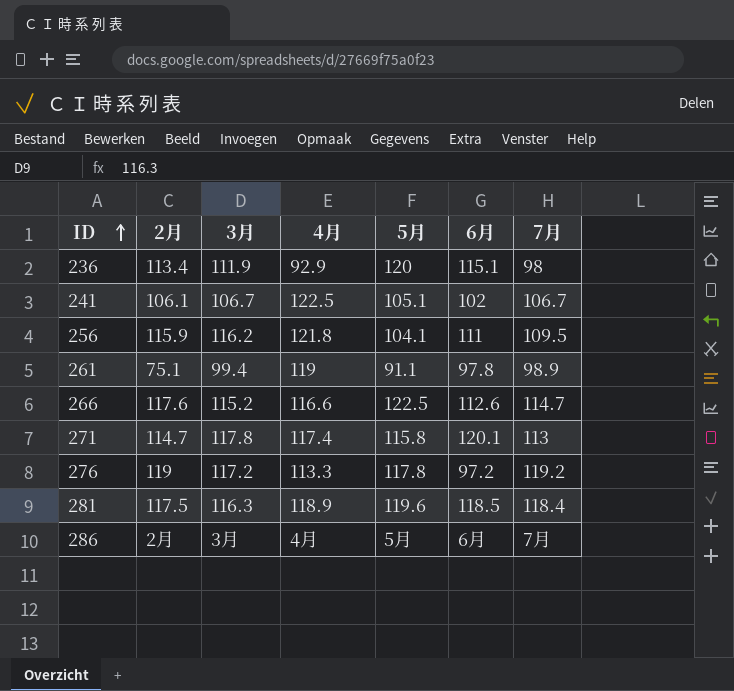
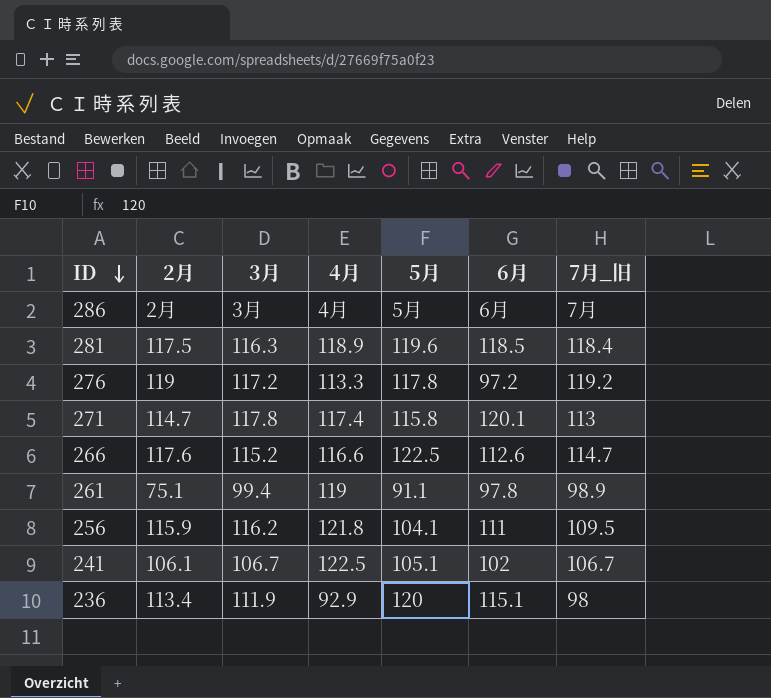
row order: ID ascending -> ID descending
column name: 7月 -> 7月_旧

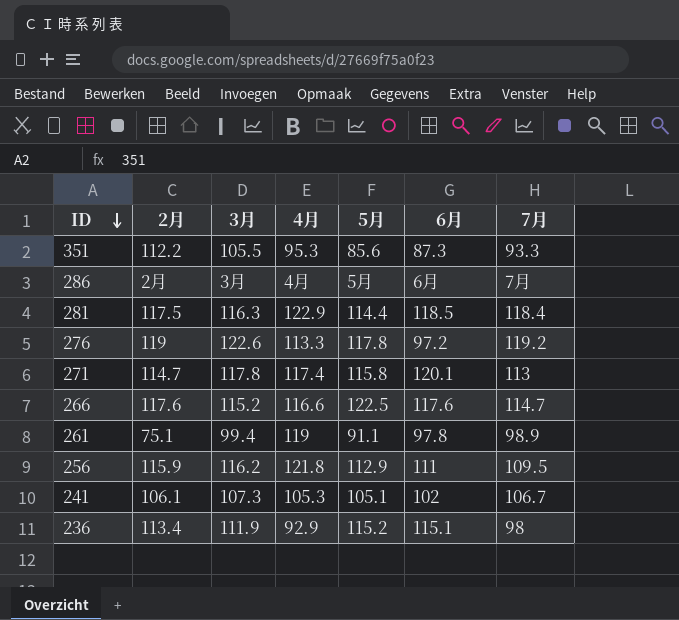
column name: 7月_旧 -> 7月
row 351: none -> 112.2 | 105.5 | 95.3 | 85.6 | 87.3 | 93.3
281 | 4月: 118.9 -> 122.9
281 | 5月: 119.6 -> 114.4
276 | 3月: 117.2 -> 122.6
266 | 6月: 112.6 -> 117.6
256 | 5月: 104.1 -> 112.9
241 | 3月: 106.7 -> 107.3
241 | 4月: 122.5 -> 105.3
236 | 5月: 120 -> 115.2

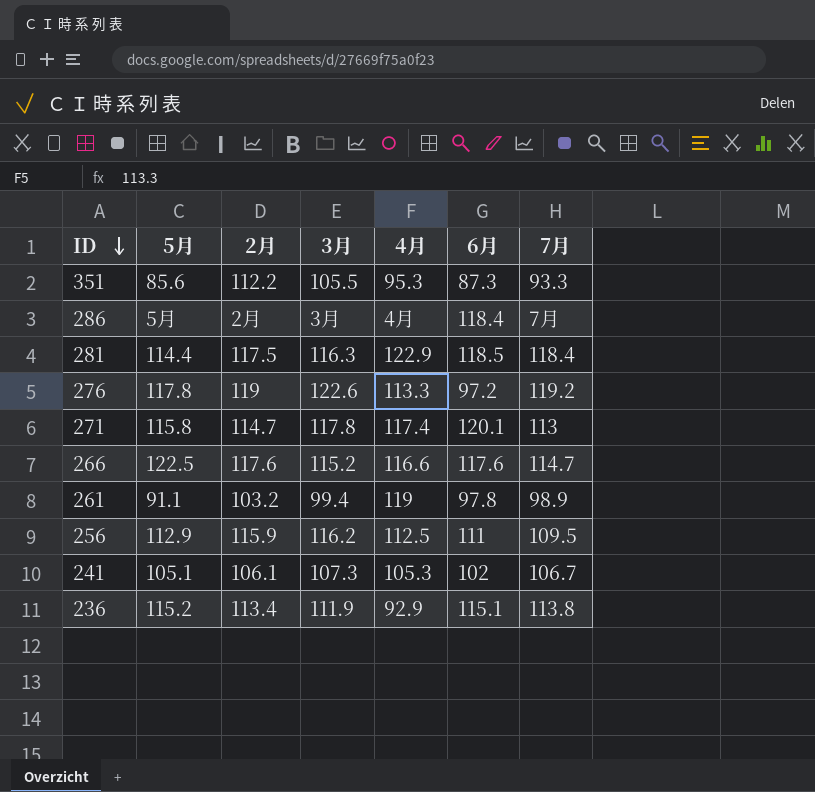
column 5月 | position: 5 -> 2
286 | 6月: 6月 -> 118.4
261 | 2月: 75.1 -> 103.2
256 | 4月: 121.8 -> 112.5
236 | 7月: 98 -> 113.8

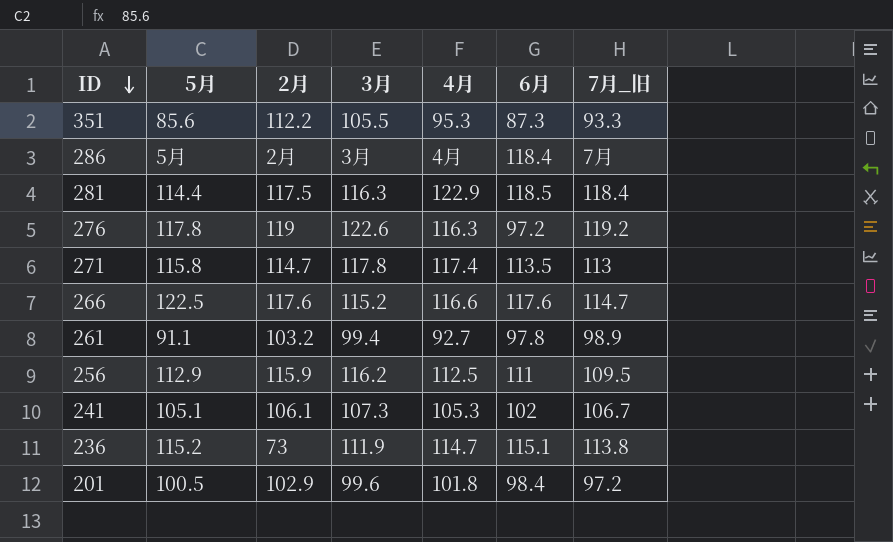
column name: 7月 -> 7月_旧
276 | 4月: 113.3 -> 116.3
271 | 6月: 120.1 -> 113.5
261 | 4月: 119 -> 92.7
236 | 2月: 113.4 -> 73
236 | 4月: 92.9 -> 114.7
row 201: none -> 100.5 | 102.9 | 99.6 | 101.8 | 98.4 | 97.2

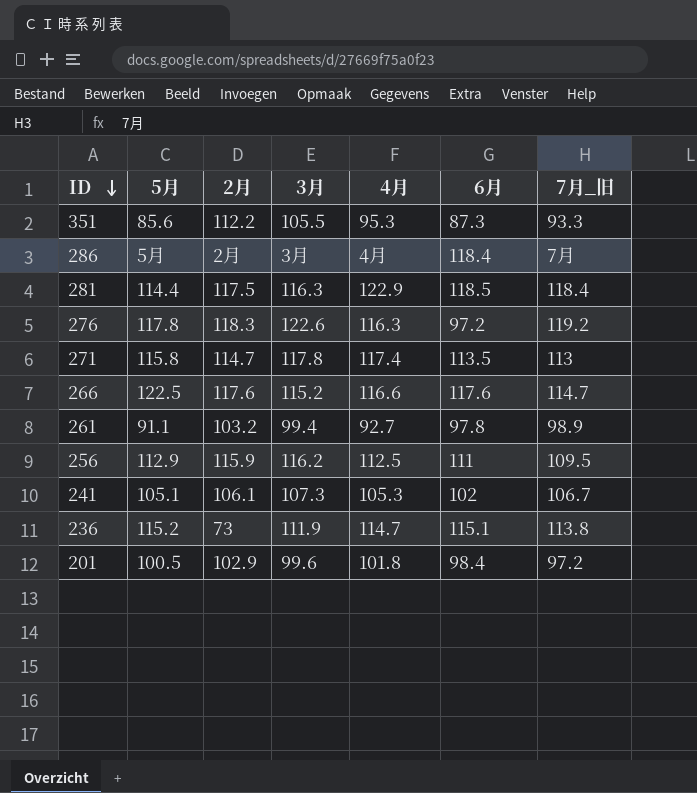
276 | 2月: 119 -> 118.3

